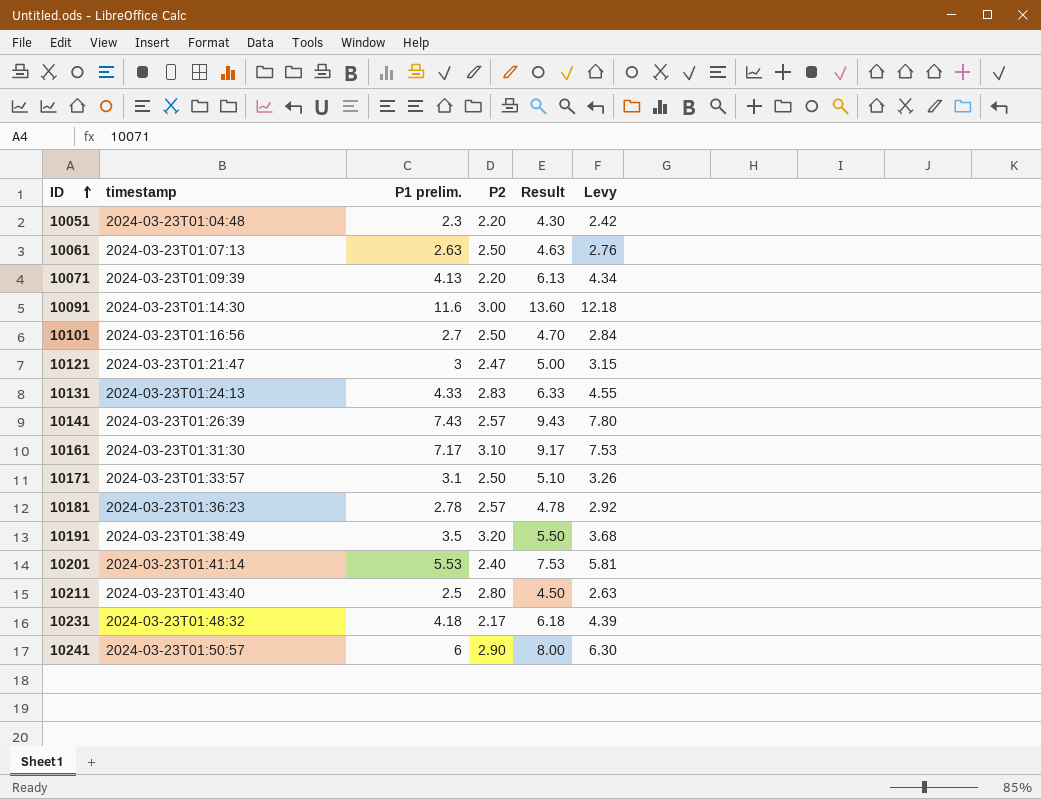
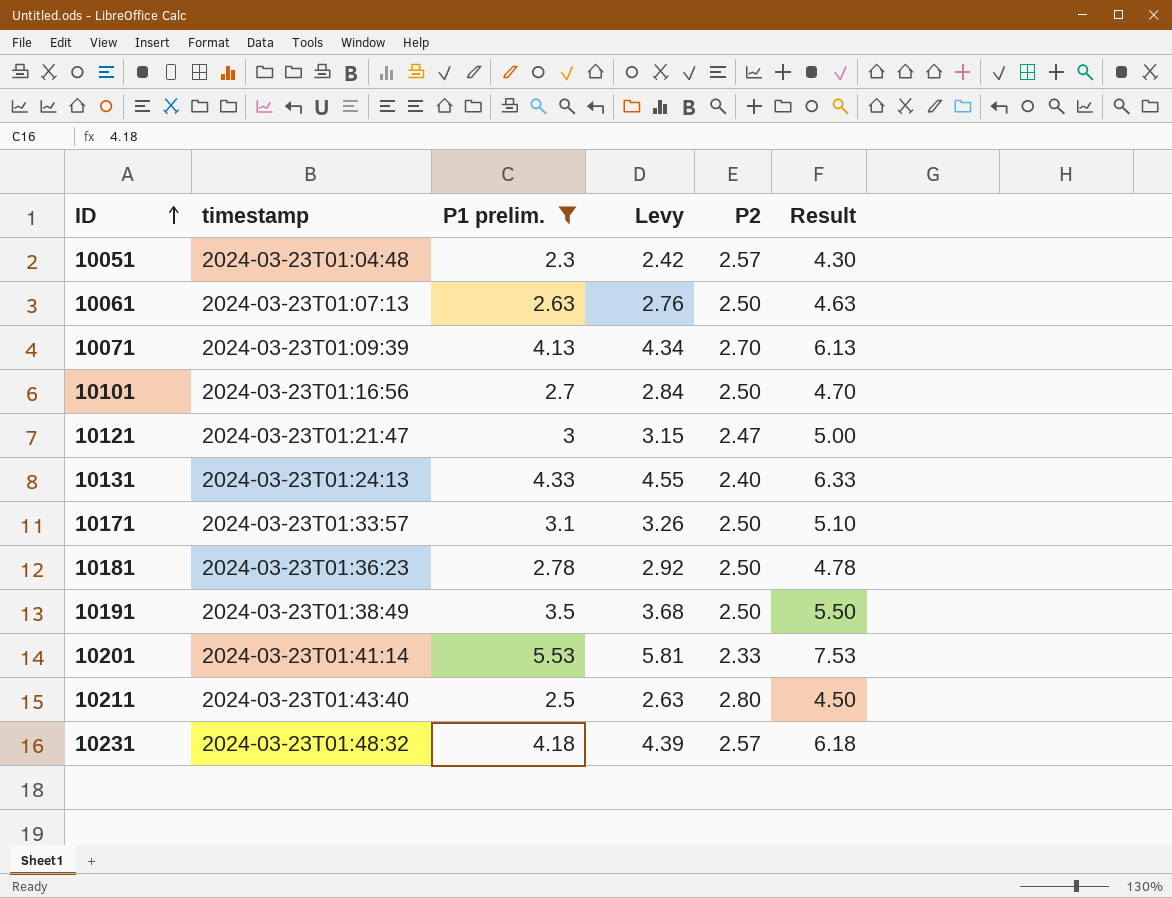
filter: none -> P1 prelim. <= 5.53
column Levy | position: 6 -> 4
10051 | P2: 2.20 -> 2.57
10071 | P2: 2.20 -> 2.70
10131 | P2: 2.83 -> 2.40
10181 | P2: 2.57 -> 2.50
10191 | P2: 3.20 -> 2.50
10201 | P2: 2.40 -> 2.33
10231 | P2: 2.17 -> 2.57

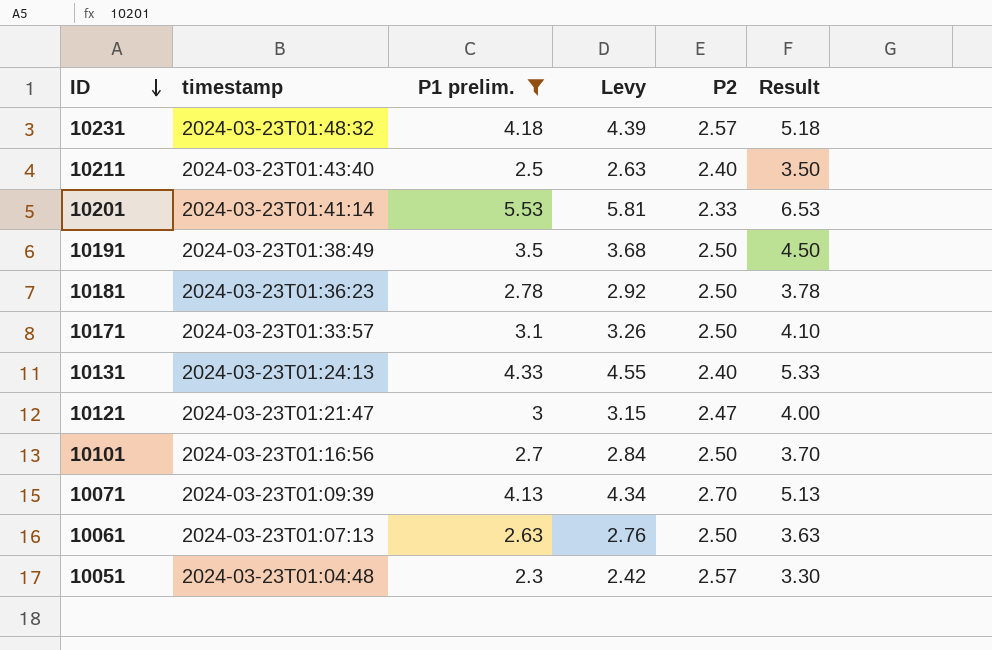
row order: ID ascending -> ID descending
column Result | formula: [P1 prelim.] + 2 -> [P1 prelim.] + 1
10211 | P2: 2.80 -> 2.40

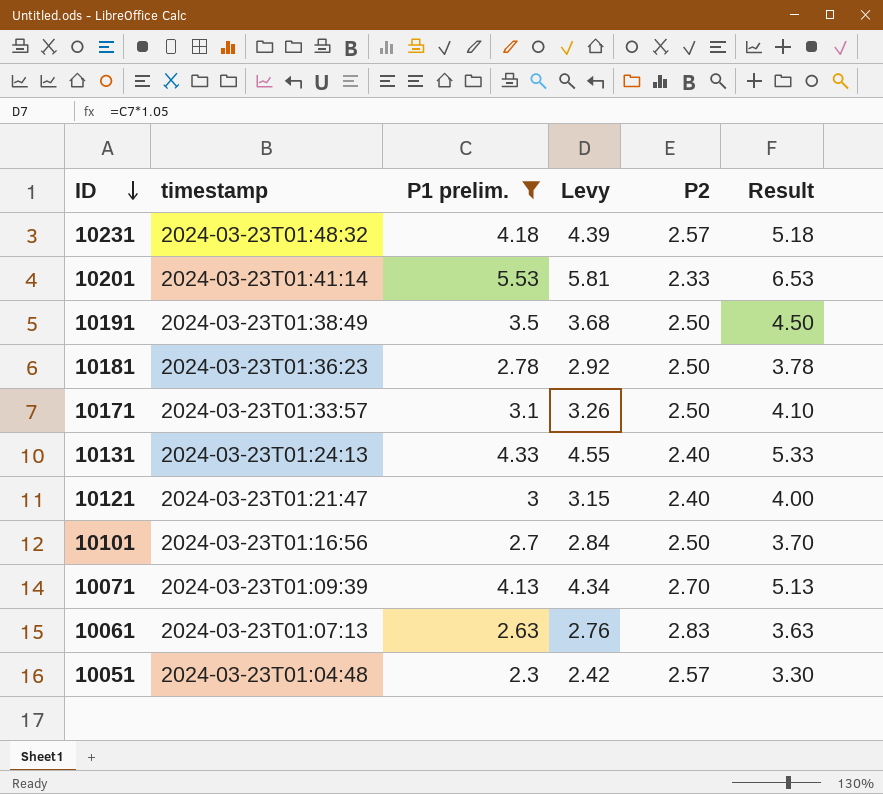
row 10211: 2024-03-23T01:43:40 | 2.5 | 2.63 | 2.40 | 3.50 -> none
10121 | P2: 2.47 -> 2.40
10061 | P2: 2.50 -> 2.83

